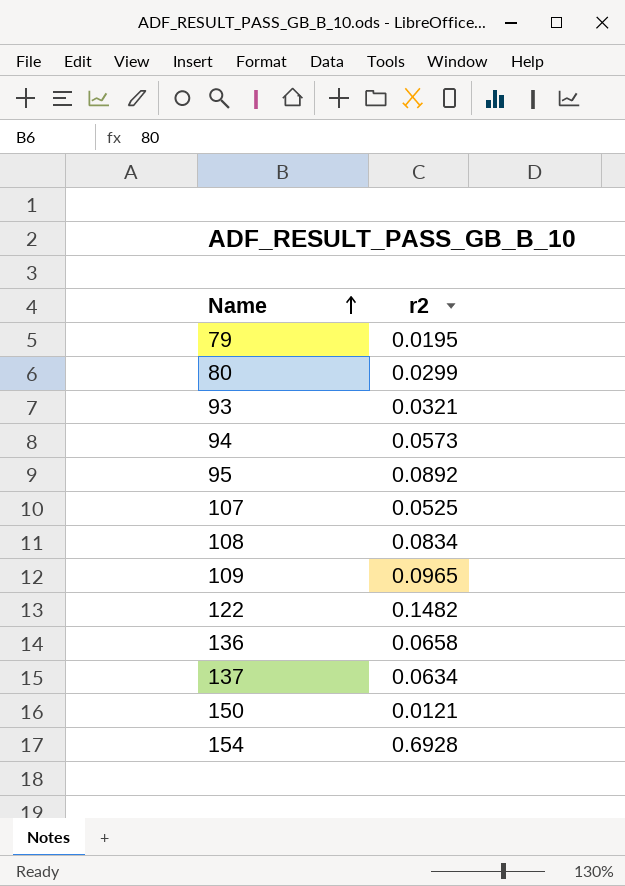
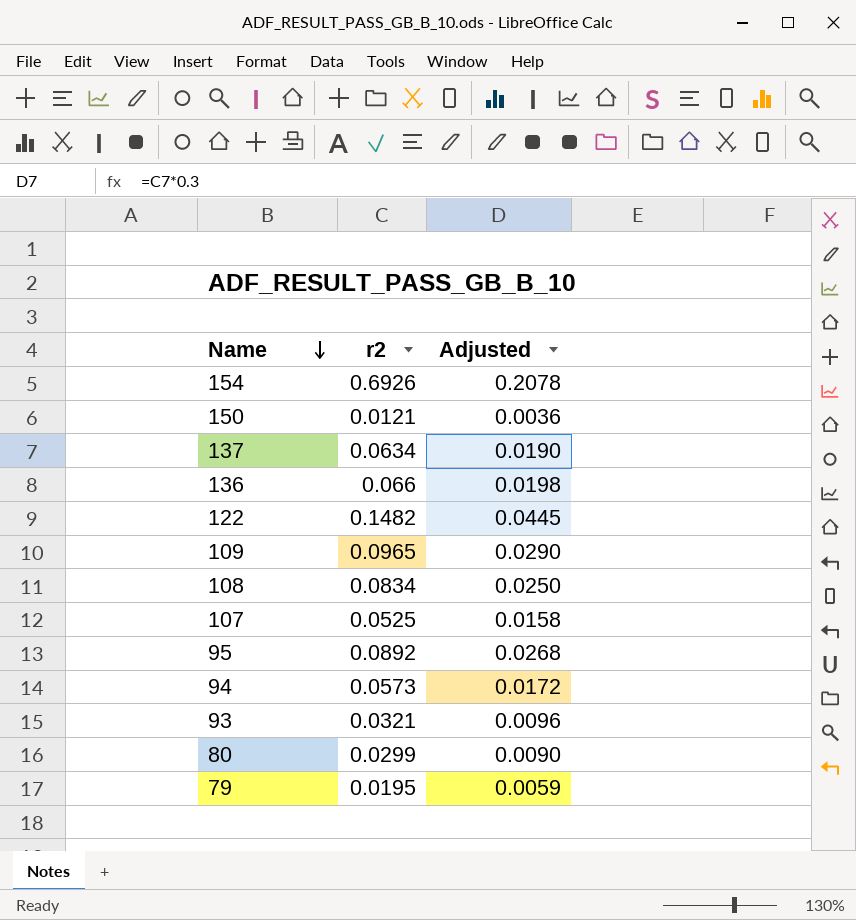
row order: Name ascending -> Name descending
column Adjusted | formula: none -> [r2] * 0.3
154 | r2: 0.6928 -> 0.6926
136 | r2: 0.0658 -> 0.066

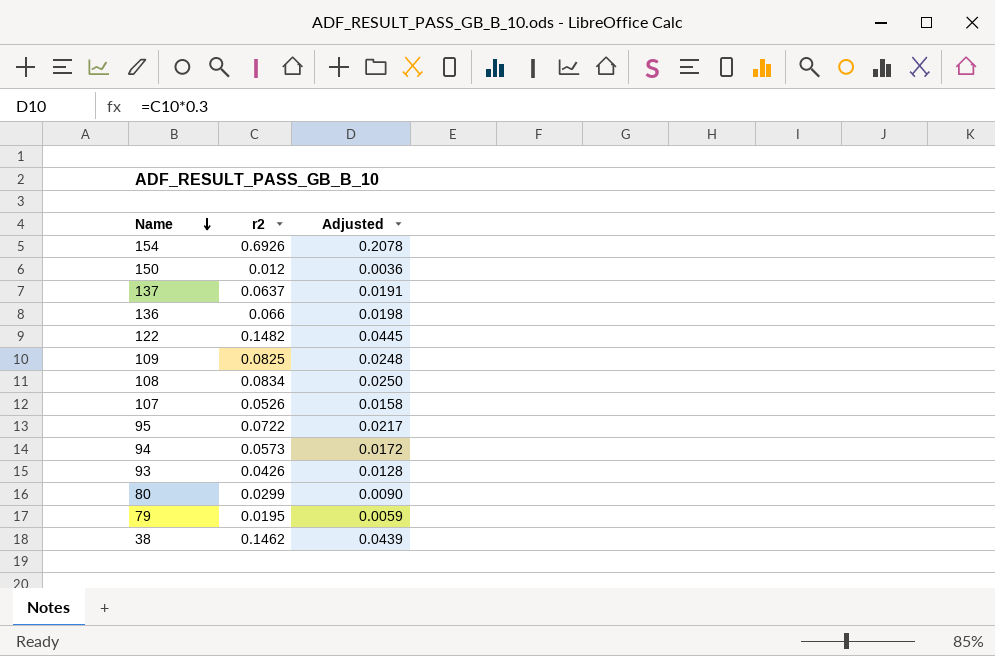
150 | r2: 0.0121 -> 0.012
137 | r2: 0.0634 -> 0.0637
137 | Adjusted: 0.0190 -> 0.0191
109 | r2: 0.0965 -> 0.0825
109 | Adjusted: 0.0290 -> 0.0248
107 | r2: 0.0525 -> 0.0526
95 | r2: 0.0892 -> 0.0722
95 | Adjusted: 0.0268 -> 0.0217
93 | r2: 0.0321 -> 0.0426
93 | Adjusted: 0.0096 -> 0.0128
row 38: none -> 0.1462 | 0.0439

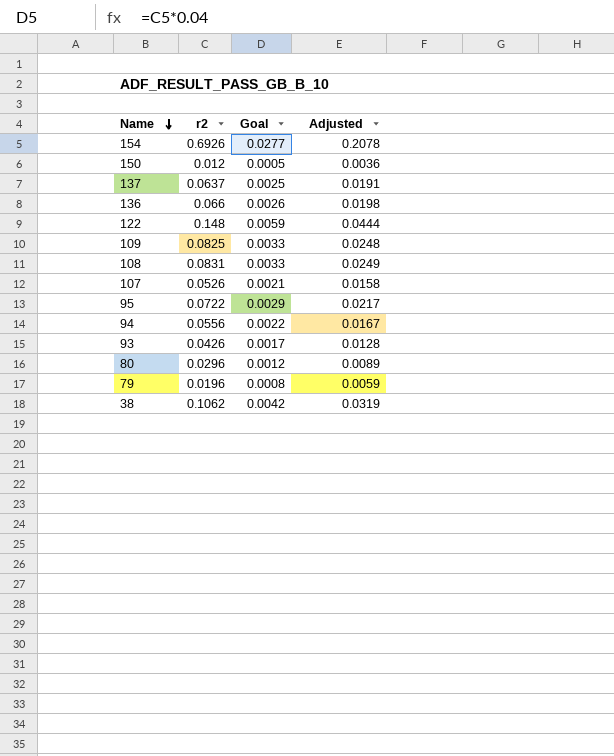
column Goal | formula: none -> [r2] * 0.04
122 | r2: 0.1482 -> 0.148
122 | Adjusted: 0.0445 -> 0.0444
108 | r2: 0.0834 -> 0.0831
108 | Adjusted: 0.0250 -> 0.0249
94 | r2: 0.0573 -> 0.0556
94 | Adjusted: 0.0172 -> 0.0167
80 | r2: 0.0299 -> 0.0296
80 | Adjusted: 0.0090 -> 0.0089
79 | r2: 0.0195 -> 0.0196
38 | r2: 0.1462 -> 0.1062
38 | Adjusted: 0.0439 -> 0.0319

